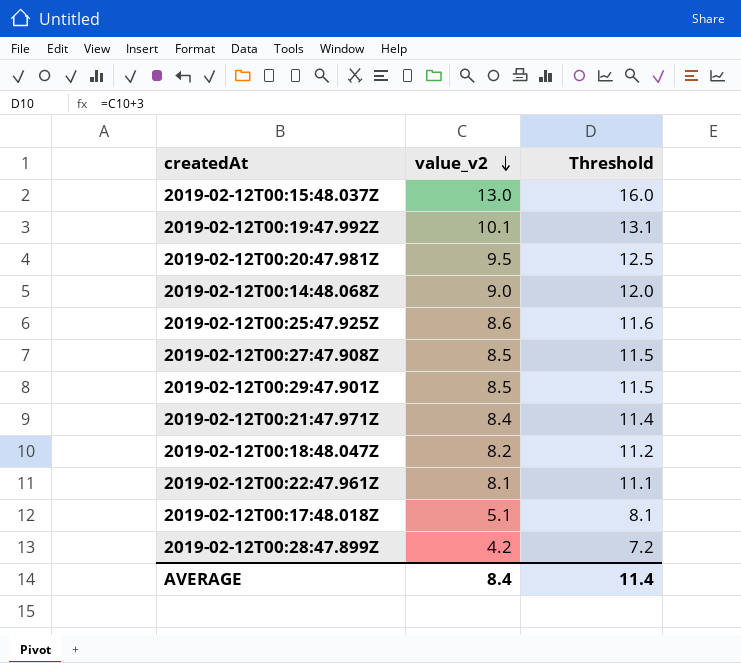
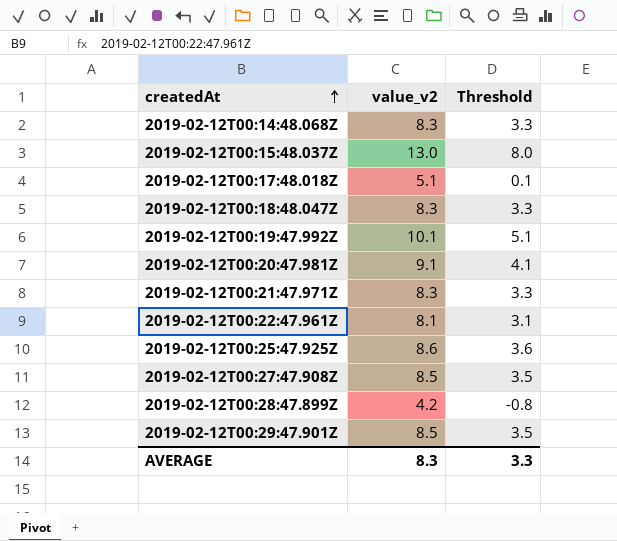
row order: value_v2 descending -> createdAt ascending
column Threshold | formula: [value_v2] + 3 -> [value_v2] - 5
2019-02-12T00:14:48.068Z | value_v2: 9.0 -> 8.3
2019-02-12T00:18:48.047Z | value_v2: 8.2 -> 8.3
2019-02-12T00:20:47.981Z | value_v2: 9.5 -> 9.1
2019-02-12T00:21:47.971Z | value_v2: 8.4 -> 8.3
AVERAGE | value_v2: 8.4 -> 8.3
AVERAGE | Threshold: 11.4 -> 3.3

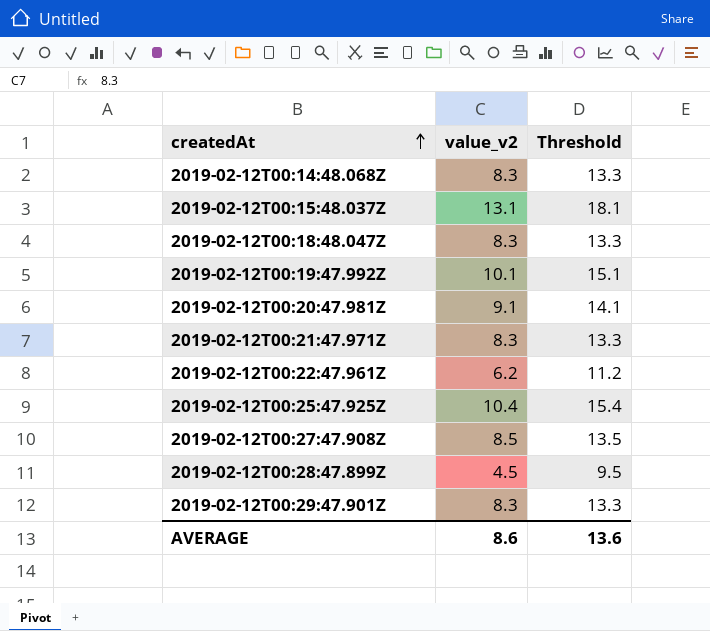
column Threshold | formula: [value_v2] - 5 -> [value_v2] + 5
row 2019-02-12T00:17:48.018Z: 5.1 | 0.1 -> none
2019-02-12T00:15:48.037Z | value_v2: 13.0 -> 13.1
2019-02-12T00:22:47.961Z | value_v2: 8.1 -> 6.2
2019-02-12T00:25:47.925Z | value_v2: 8.6 -> 10.4
2019-02-12T00:28:47.899Z | value_v2: 4.2 -> 4.5
2019-02-12T00:29:47.901Z | value_v2: 8.5 -> 8.3
AVERAGE | value_v2: 8.3 -> 8.6
AVERAGE | Threshold: 3.3 -> 13.6

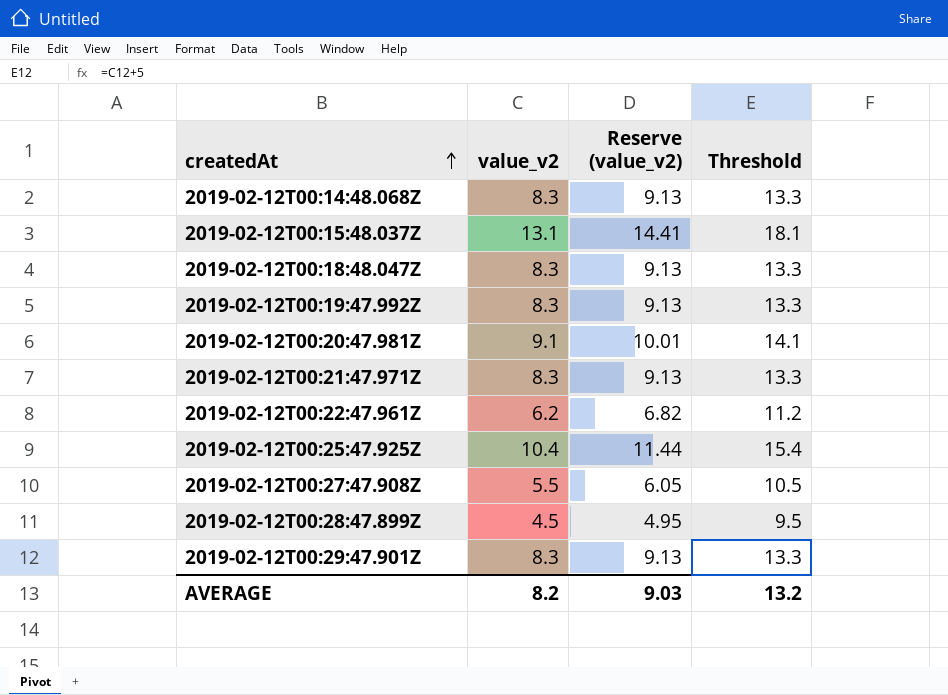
column Reserve (value_v2) | formula: none -> [value_v2] * 1.1
2019-02-12T00:19:47.992Z | value_v2: 10.1 -> 8.3
2019-02-12T00:19:47.992Z | Threshold: 15.1 -> 13.3
2019-02-12T00:27:47.908Z | value_v2: 8.5 -> 5.5
2019-02-12T00:27:47.908Z | Threshold: 13.5 -> 10.5
AVERAGE | value_v2: 8.6 -> 8.2
AVERAGE | Threshold: 13.6 -> 13.2

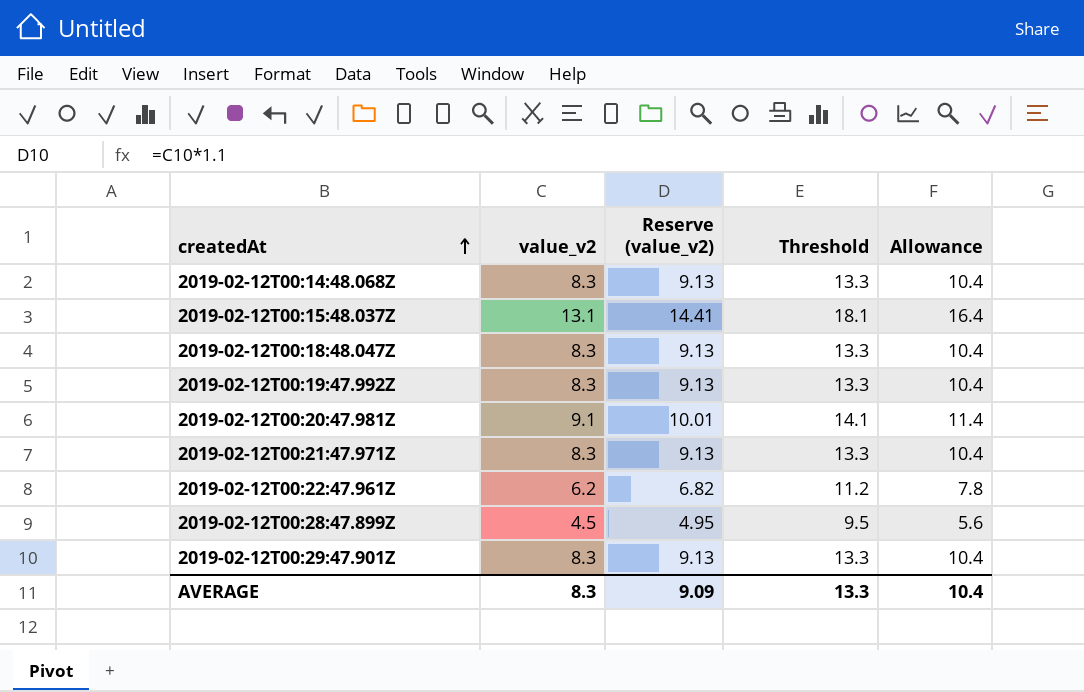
column Allowance | formula: none -> [value_v2] * 1.25
row 2019-02-12T00:25:47.925Z: 10.4 | 11.44 | 15.4 -> none
row 2019-02-12T00:27:47.908Z: 5.5 | 6.05 | 10.5 -> none
AVERAGE | value_v2: 8.2 -> 8.3
AVERAGE | Reserve (value_v2): 9.03 -> 9.09
AVERAGE | Threshold: 13.2 -> 13.3

